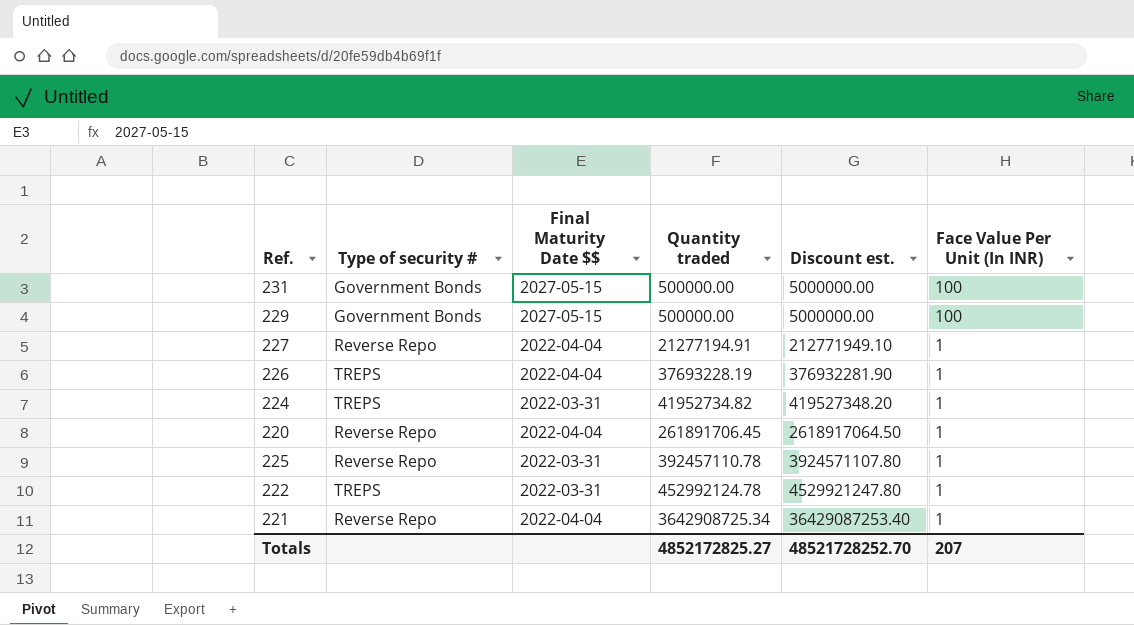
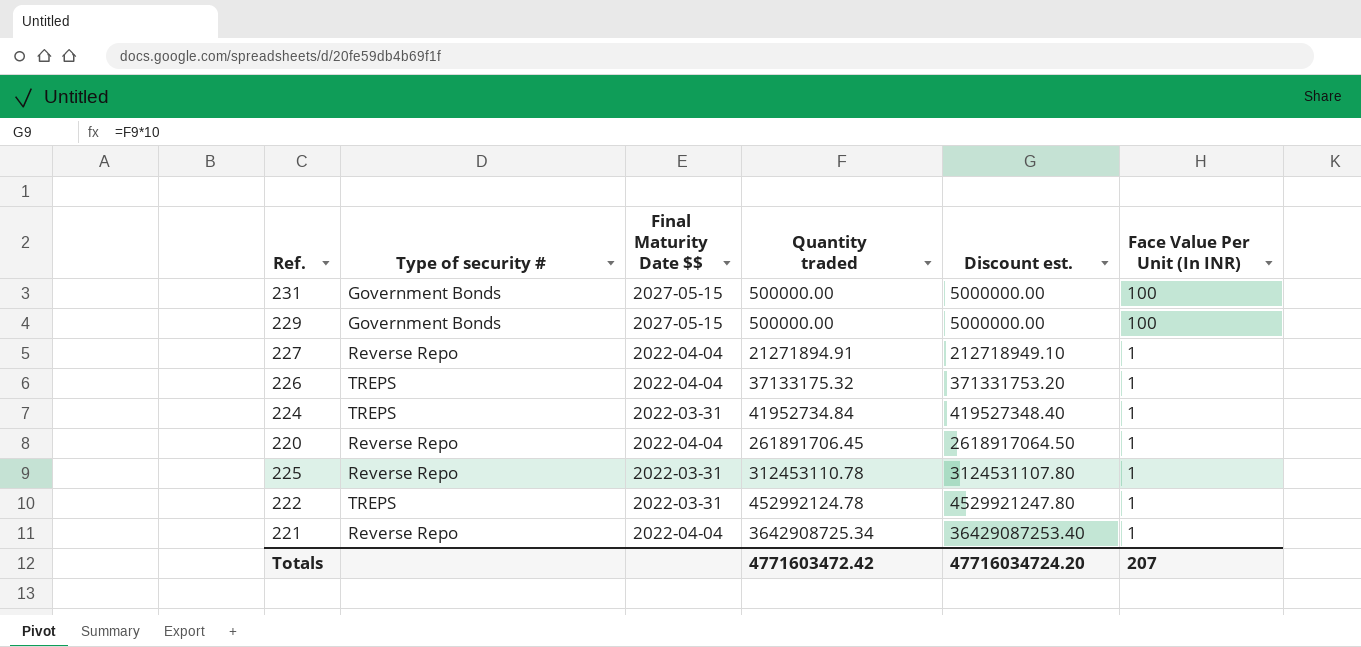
227 | Quantity traded: 21277194.91 -> 21271894.91
227 | Discount est.: 212771949.10 -> 212718949.10
226 | Quantity traded: 37693228.19 -> 37133175.32
226 | Discount est.: 376932281.90 -> 371331753.20
224 | Quantity traded: 41952734.82 -> 41952734.84
224 | Discount est.: 419527348.20 -> 419527348.40
225 | Quantity traded: 392457110.78 -> 312453110.78
225 | Discount est.: 3924571107.80 -> 3124531107.80
Totals | Quantity traded: 4852172825.27 -> 4771603472.42
Totals | Discount est.: 48521728252.70 -> 47716034724.20

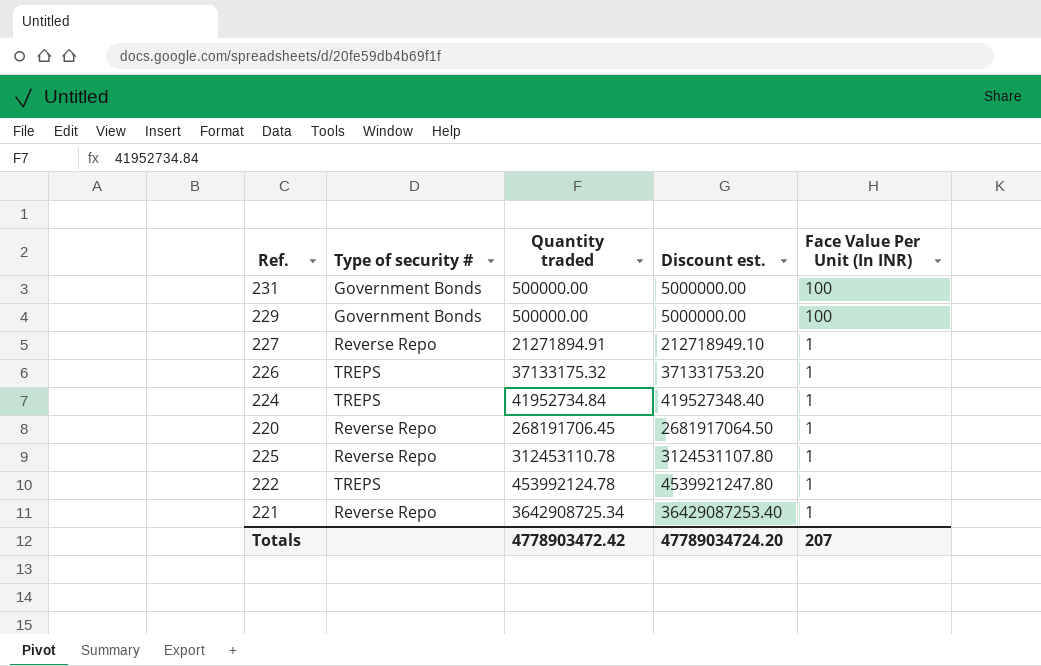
column Final Maturity Date $$ | position: 3 -> none
220 | Quantity traded: 261891706.45 -> 268191706.45
220 | Discount est.: 2618917064.50 -> 2681917064.50
222 | Quantity traded: 452992124.78 -> 453992124.78
222 | Discount est.: 4529921247.80 -> 4539921247.80
Totals | Quantity traded: 4771603472.42 -> 4778903472.42
Totals | Discount est.: 47716034724.20 -> 47789034724.20

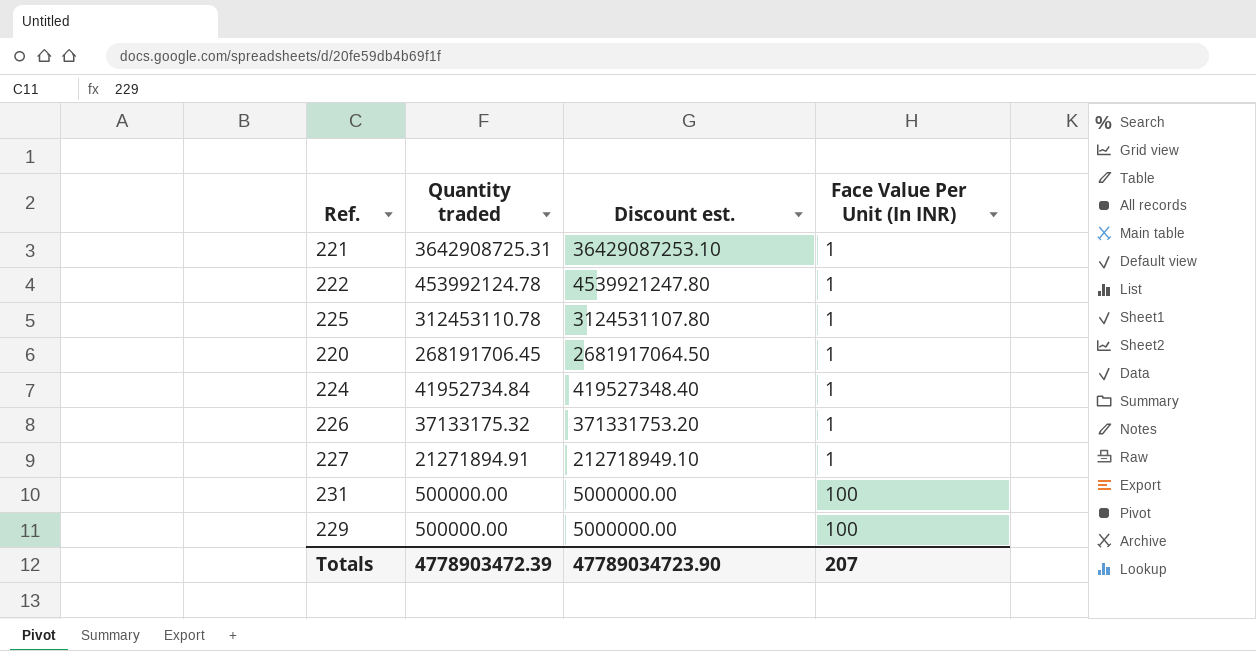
row order: Quantity traded ascending -> Quantity traded descending
column Type of security # | position: 2 -> none
221 | Quantity traded: 3642908725.34 -> 3642908725.31
221 | Discount est.: 36429087253.40 -> 36429087253.10
Totals | Quantity traded: 4778903472.42 -> 4778903472.39
Totals | Discount est.: 47789034724.20 -> 47789034723.90

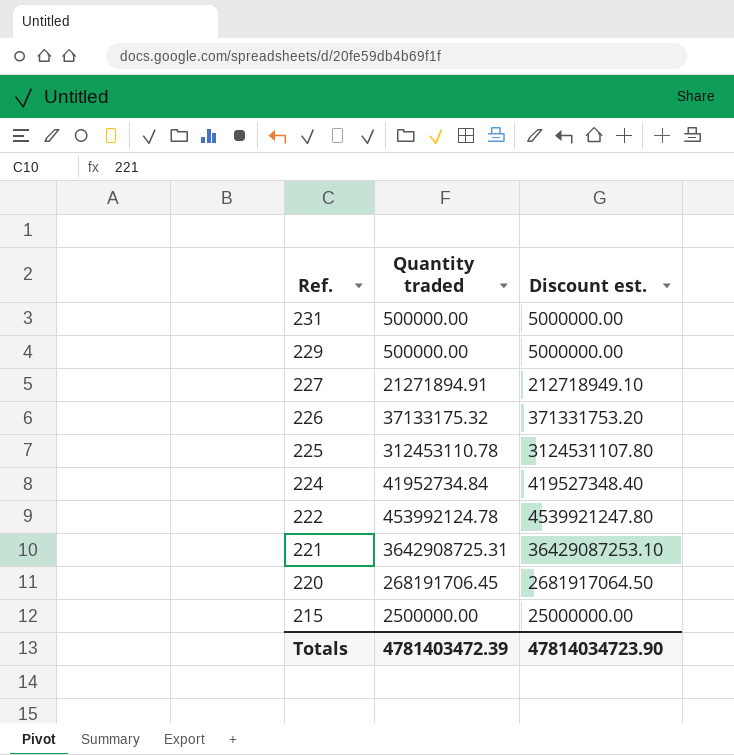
row order: Quantity traded descending -> Ref. descending
column Face Value Per Unit (In INR) | position: 4 -> none
row 215: none -> 2500000.00 | 25000000.00
Totals | Quantity traded: 4778903472.39 -> 4781403472.39
Totals | Discount est.: 47789034723.90 -> 47814034723.90

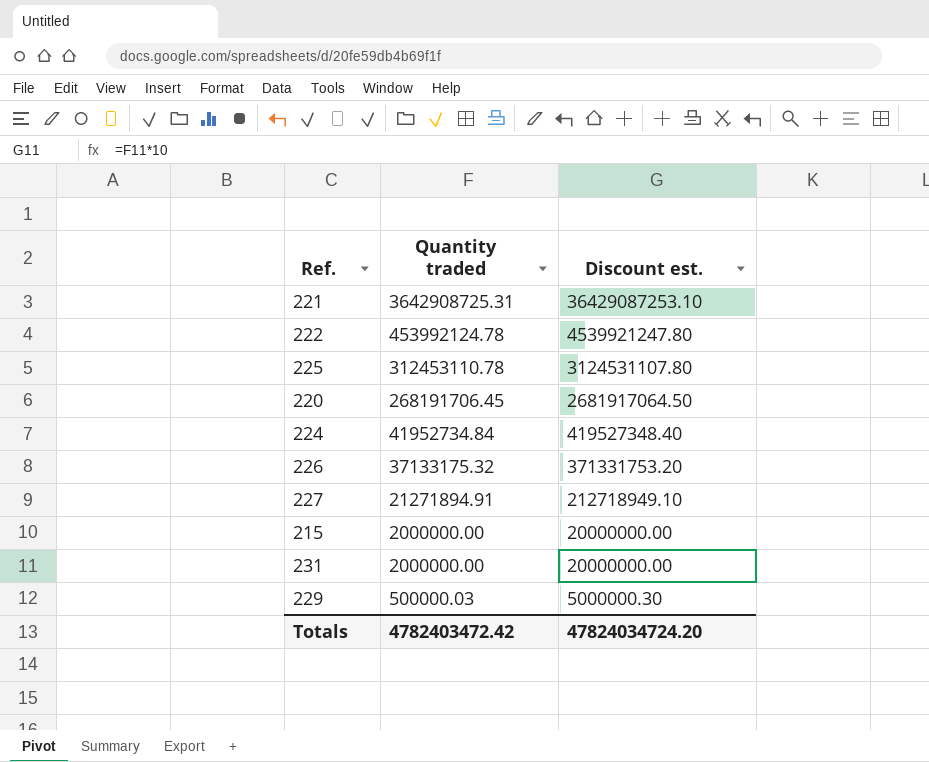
row order: Ref. descending -> Quantity traded descending
215 | Quantity traded: 2500000.00 -> 2000000.00
215 | Discount est.: 25000000.00 -> 20000000.00
231 | Quantity traded: 500000.00 -> 2000000.00
231 | Discount est.: 5000000.00 -> 20000000.00
229 | Quantity traded: 500000.00 -> 500000.03
229 | Discount est.: 5000000.00 -> 5000000.30
Totals | Quantity traded: 4781403472.39 -> 4782403472.42
Totals | Discount est.: 47814034723.90 -> 47824034724.20

